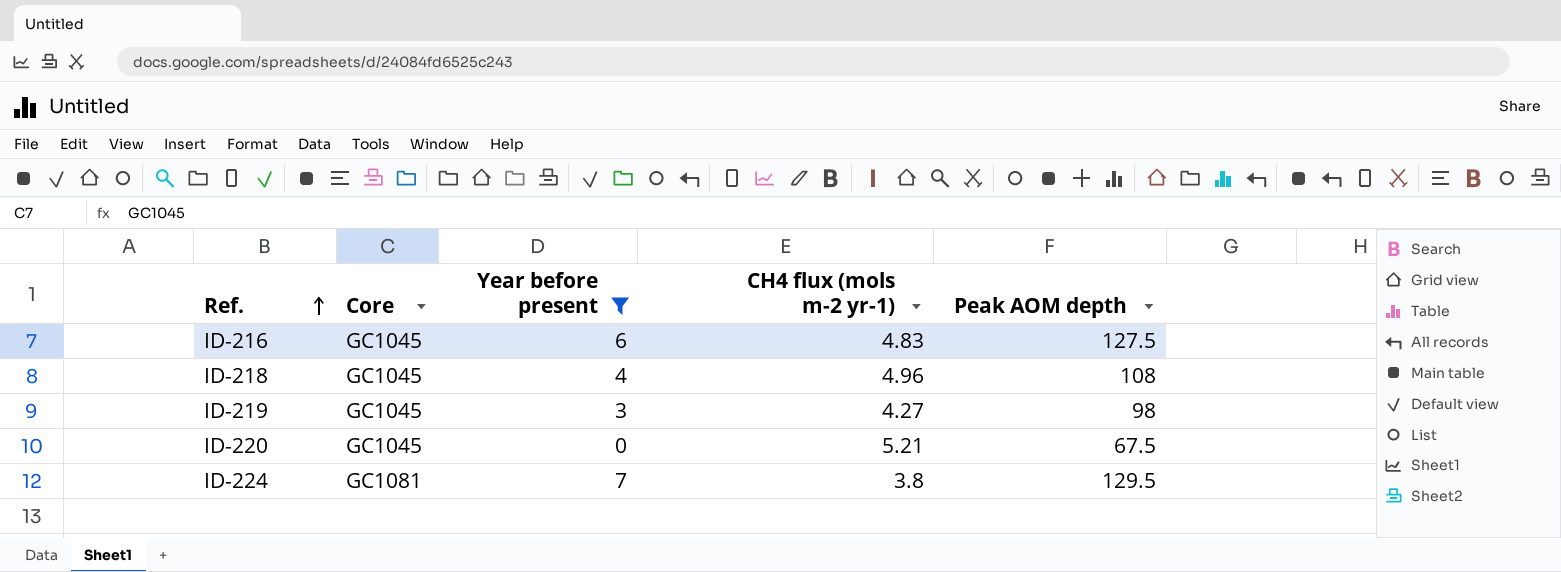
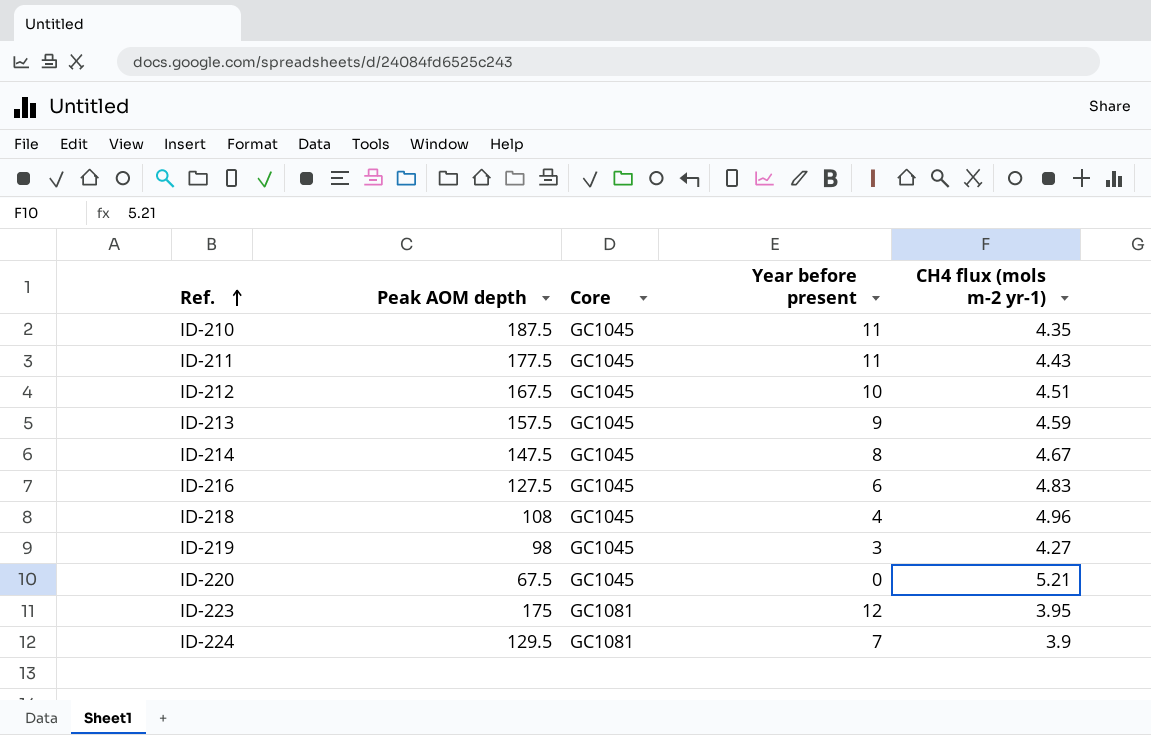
filter: Year before present <= 7 -> none
column Peak AOM depth | position: 5 -> 2
ID-224 | CH4 flux (mols m-2 yr-1): 3.8 -> 3.9

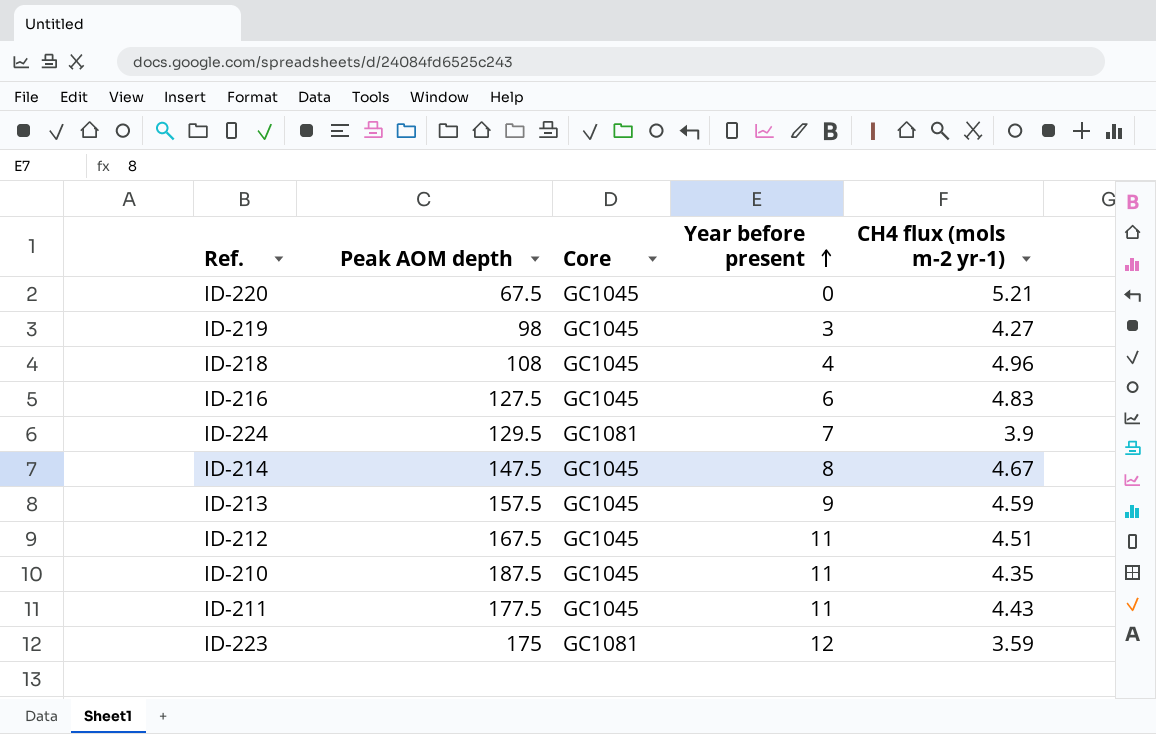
row order: Ref. ascending -> Year before present ascending
ID-212 | Year before present: 10 -> 11
ID-223 | CH4 flux (mols m-2 yr-1): 3.95 -> 3.59

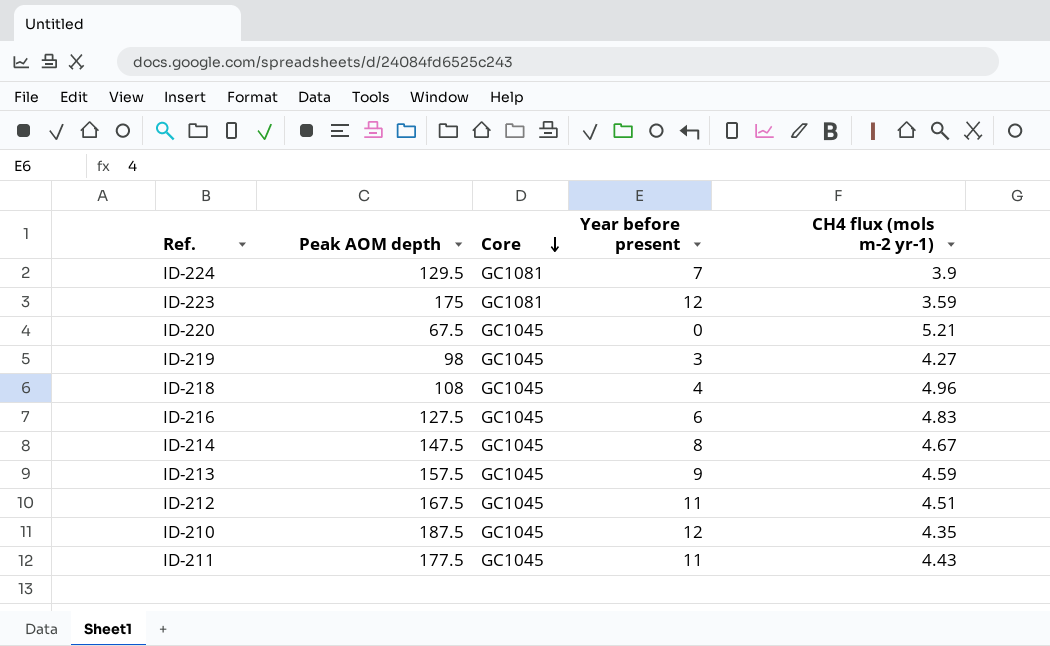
row order: Year before present ascending -> Core descending
ID-210 | Year before present: 11 -> 12

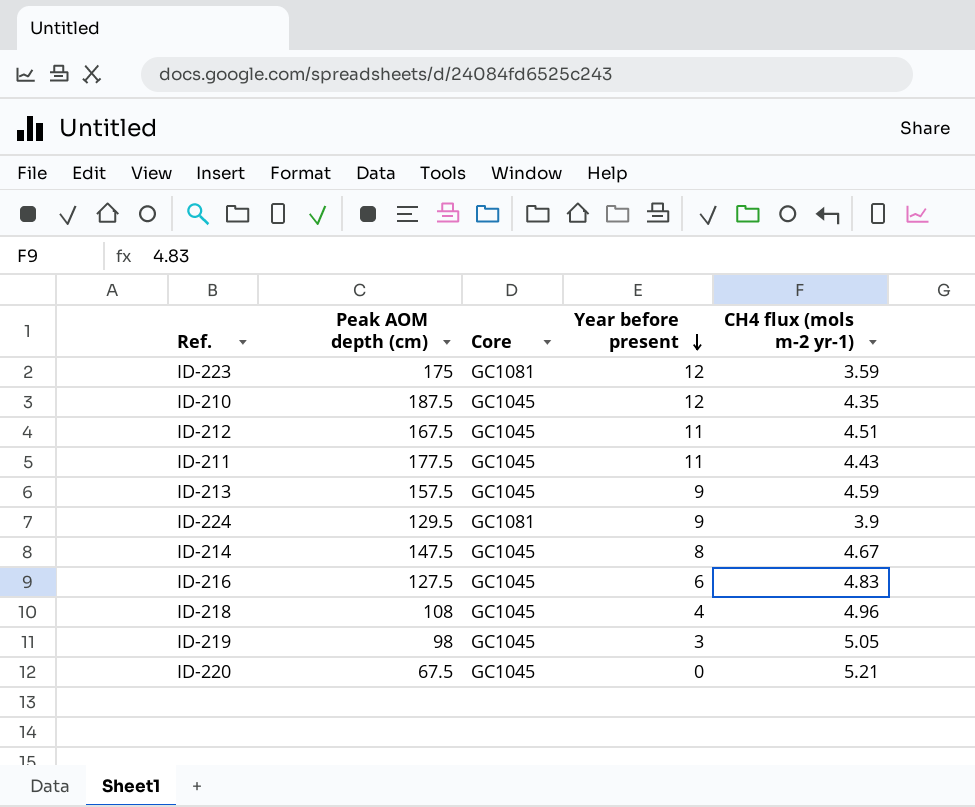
row order: Core descending -> Year before present descending
column name: Peak AOM depth -> Peak AOM depth (cm)
ID-224 | Year before present: 7 -> 9
ID-219 | CH4 flux (mols m-2 yr-1): 4.27 -> 5.05

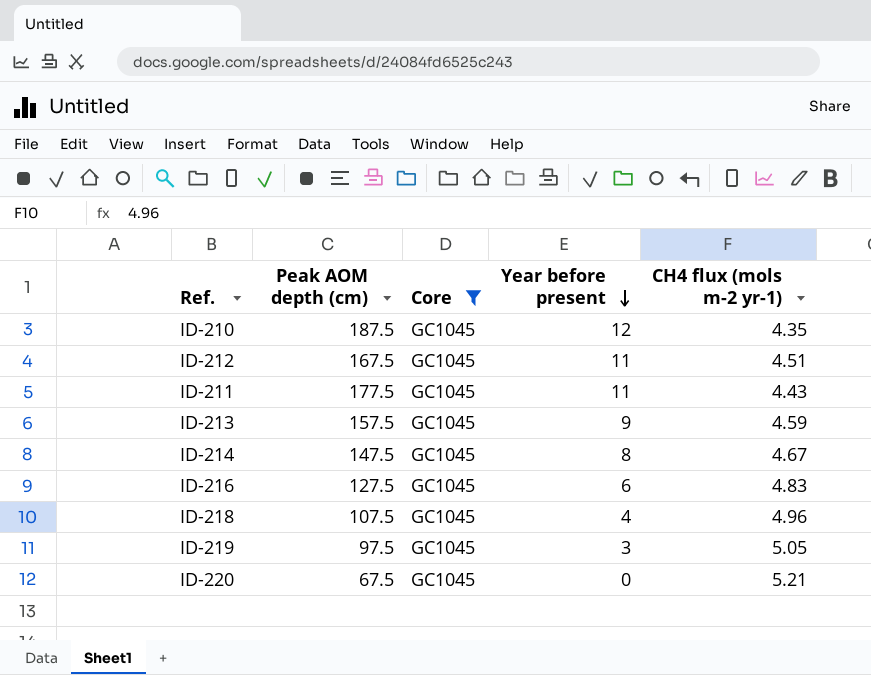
filter: none -> Core = GC1045
ID-218 | Peak AOM depth (cm): 108 -> 107.5
ID-219 | Peak AOM depth (cm): 98 -> 97.5

